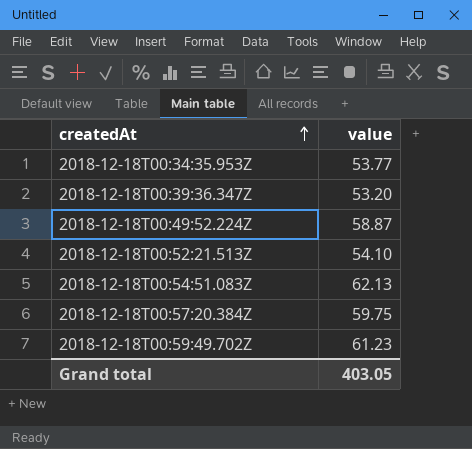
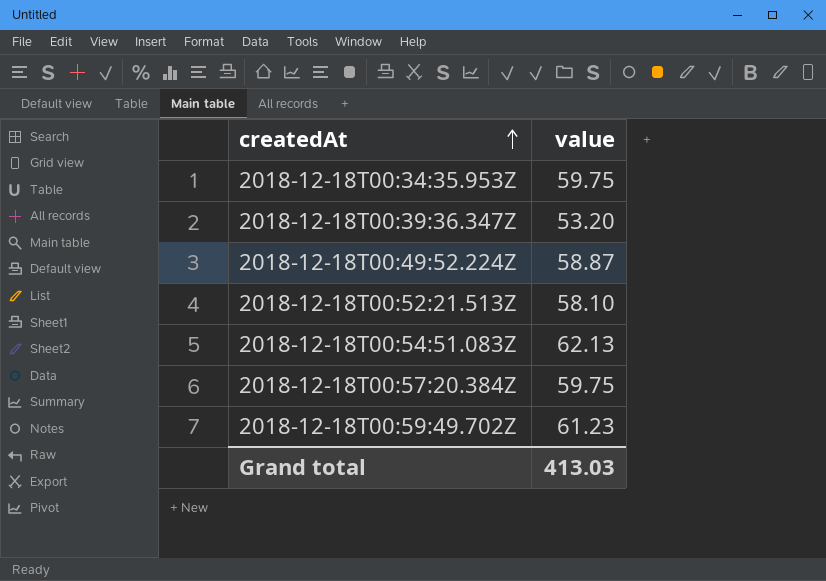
2018-12-18T00:34:35.953Z | value: 53.77 -> 59.75
2018-12-18T00:52:21.513Z | value: 54.10 -> 58.10
Grand total | value: 403.05 -> 413.03

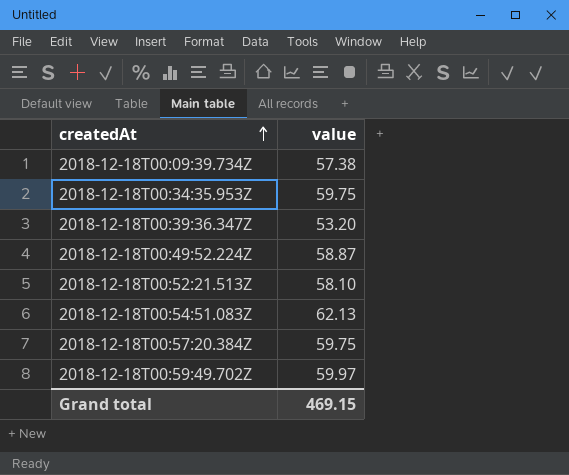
row 2018-12-18T00:09:39.734Z: none -> 57.38
2018-12-18T00:59:49.702Z | value: 61.23 -> 59.97
Grand total | value: 413.03 -> 469.15

